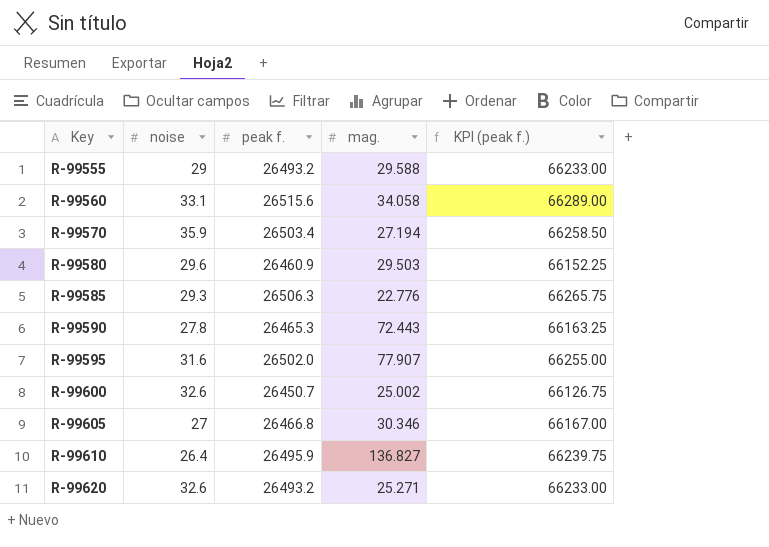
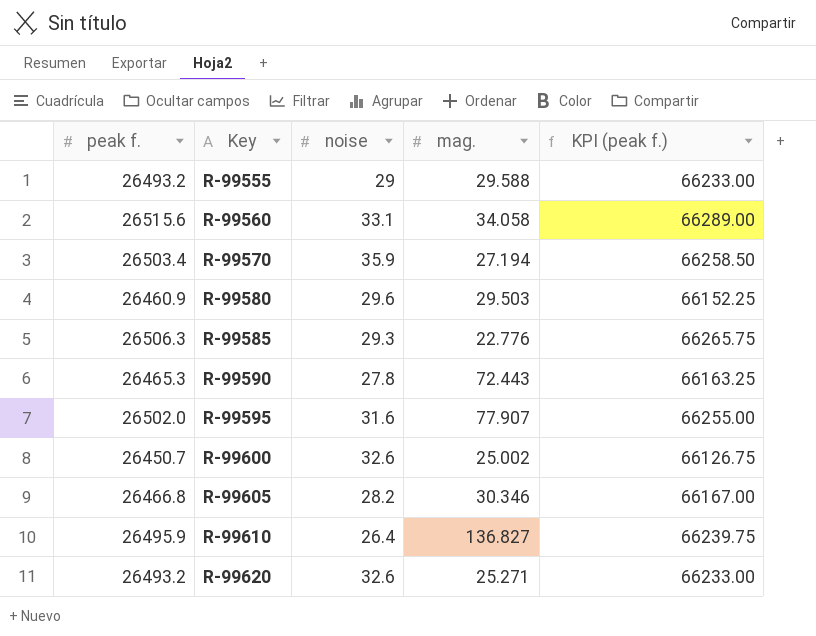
column peak f. | position: 3 -> 1
R-99605 | noise: 27 -> 28.2

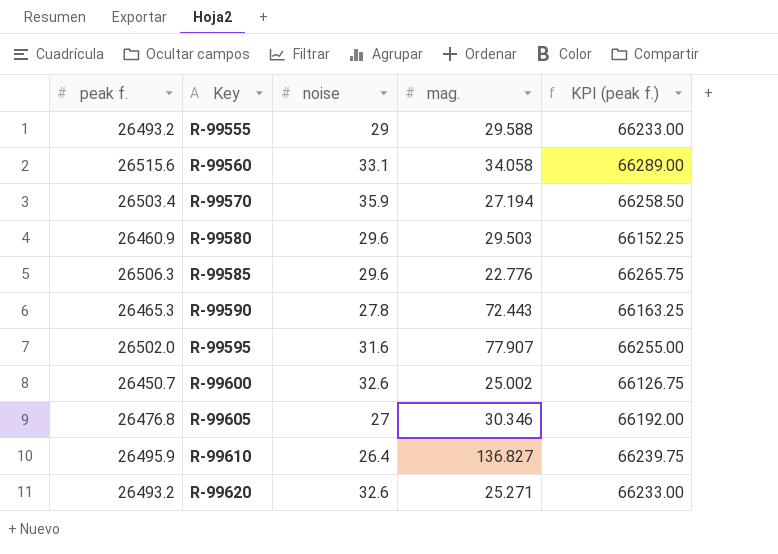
R-99585 | noise: 29.3 -> 29.6
R-99605 | peak f.: 26466.8 -> 26476.8
R-99605 | noise: 28.2 -> 27
R-99605 | KPI (peak f.): 66167.00 -> 66192.00

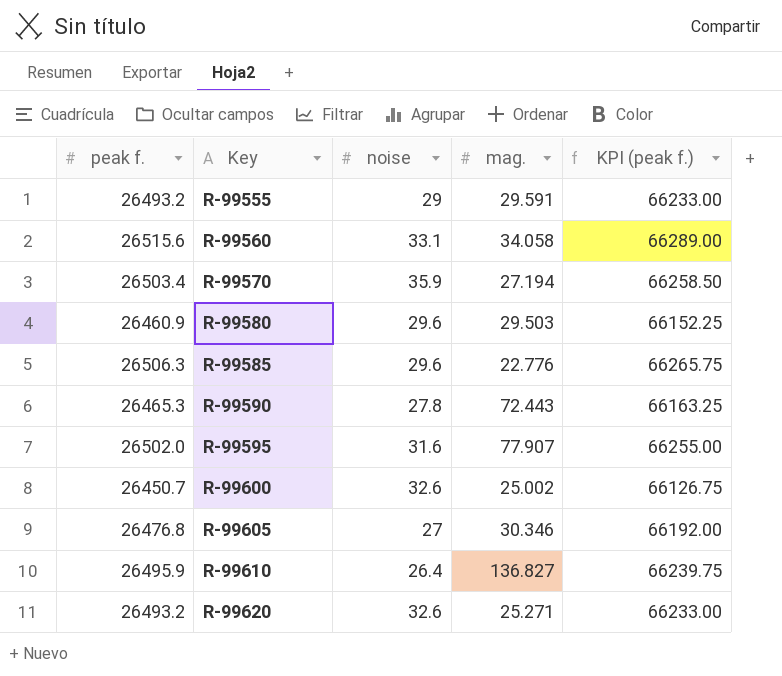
R-99555 | mag.: 29.588 -> 29.591

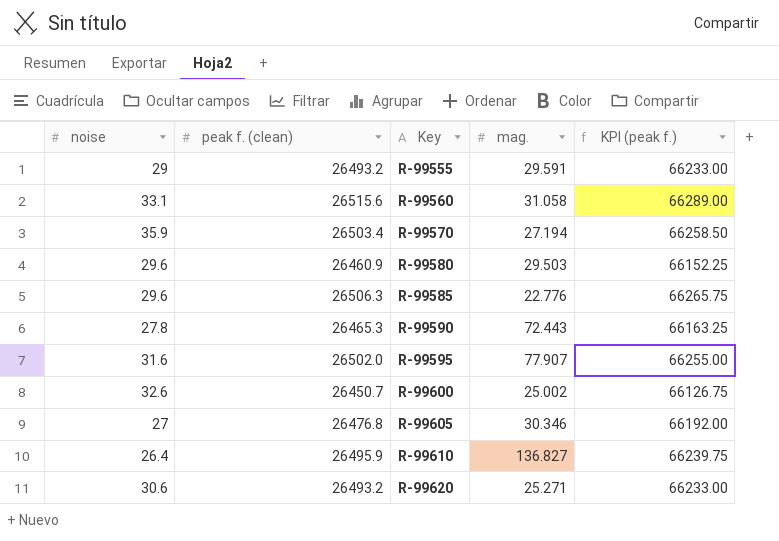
column noise | position: 3 -> 1
column name: peak f. -> peak f. (clean)
R-99560 | mag.: 34.058 -> 31.058
R-99620 | noise: 32.6 -> 30.6

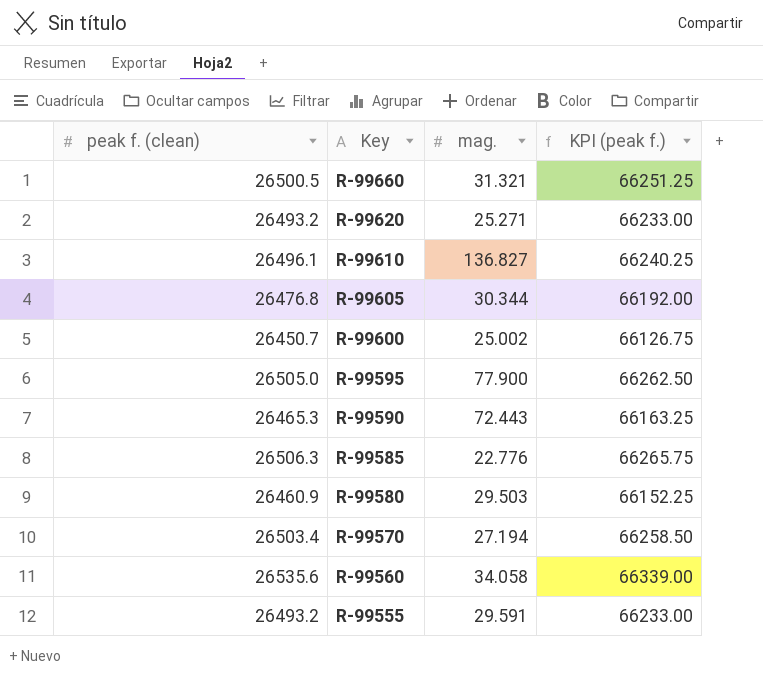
row order: Key ascending -> Key descending
column noise | position: 1 -> none
row R-99660: none -> 26500.5 | 31.321 | 66251.25
R-99610 | peak f. (clean): 26495.9 -> 26496.1
R-99610 | KPI (peak f.): 66239.75 -> 66240.25
R-99605 | mag.: 30.346 -> 30.344
R-99595 | peak f. (clean): 26502.0 -> 26505.0
R-99595 | mag.: 77.907 -> 77.900
R-99595 | KPI (peak f.): 66255.00 -> 66262.50
R-99560 | peak f. (clean): 26515.6 -> 26535.6
R-99560 | mag.: 31.058 -> 34.058
R-99560 | KPI (peak f.): 66289.00 -> 66339.00

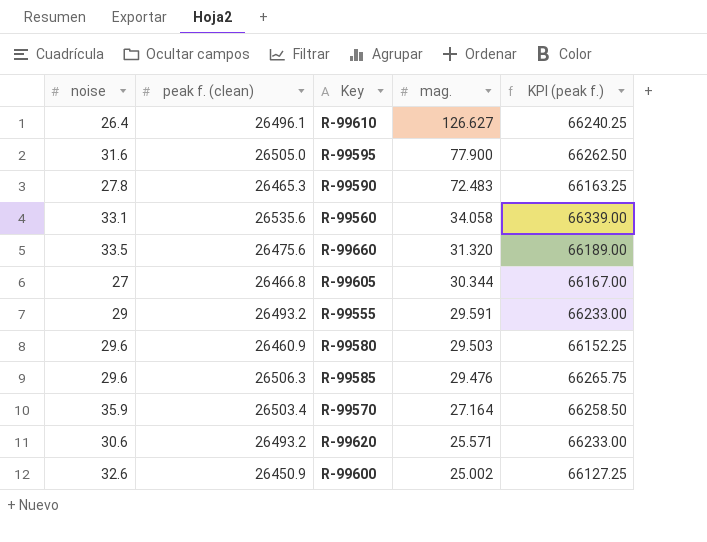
row order: Key descending -> mag. descending
column noise | position: none -> 1
R-99610 | mag.: 136.827 -> 126.627
R-99590 | mag.: 72.443 -> 72.483
R-99660 | peak f. (clean): 26500.5 -> 26475.6
R-99660 | mag.: 31.321 -> 31.320
R-99660 | KPI (peak f.): 66251.25 -> 66189.00
R-99605 | peak f. (clean): 26476.8 -> 26466.8
R-99605 | KPI (peak f.): 66192.00 -> 66167.00
R-99585 | mag.: 22.776 -> 29.476
R-99570 | mag.: 27.194 -> 27.164
R-99620 | mag.: 25.271 -> 25.571
R-99600 | peak f. (clean): 26450.7 -> 26450.9
R-99600 | KPI (peak f.): 66126.75 -> 66127.25

